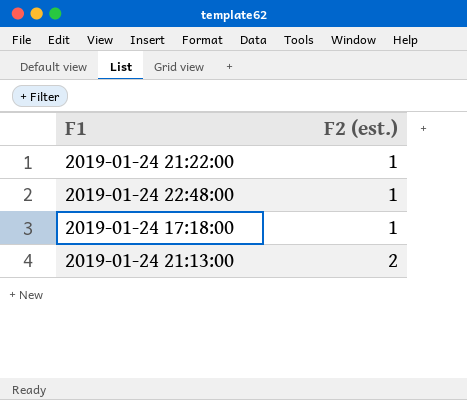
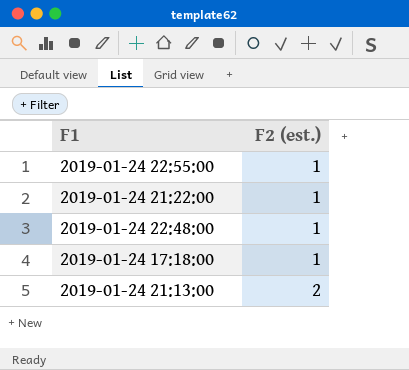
row 2019-01-24 22:55:00: none -> 1

